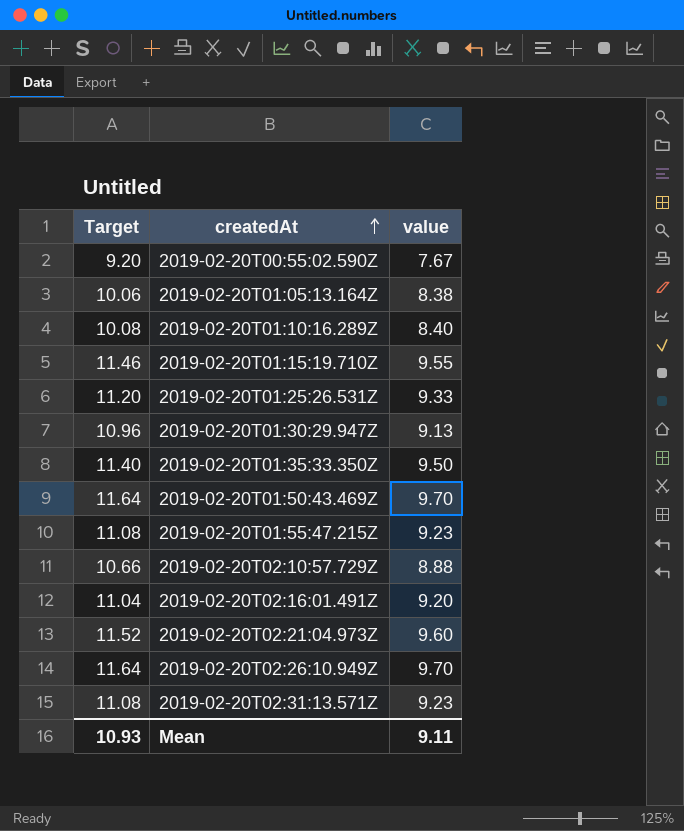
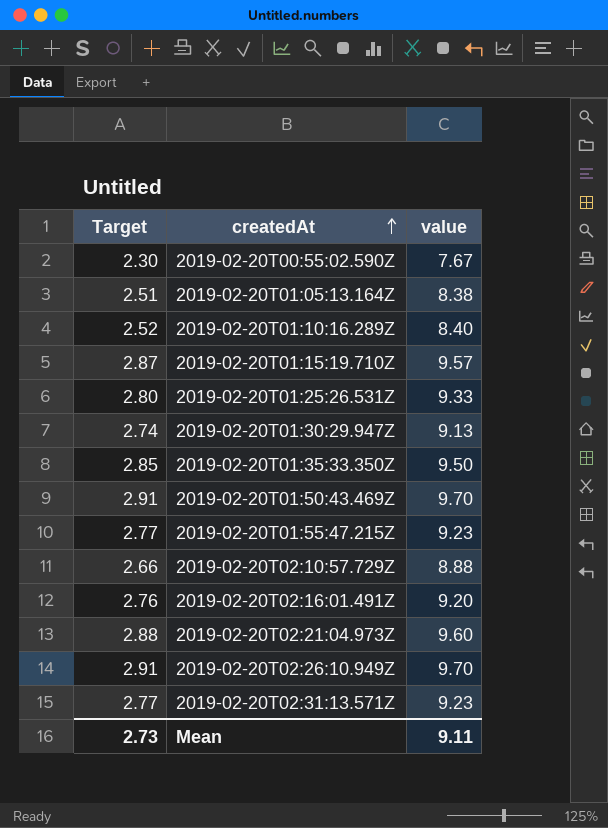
column Target | formula: [value] * 1.2 -> [value] * 0.3
2019-02-20T01:15:19.710Z | value: 9.55 -> 9.57
Mean | Target: 10.93 -> 2.73

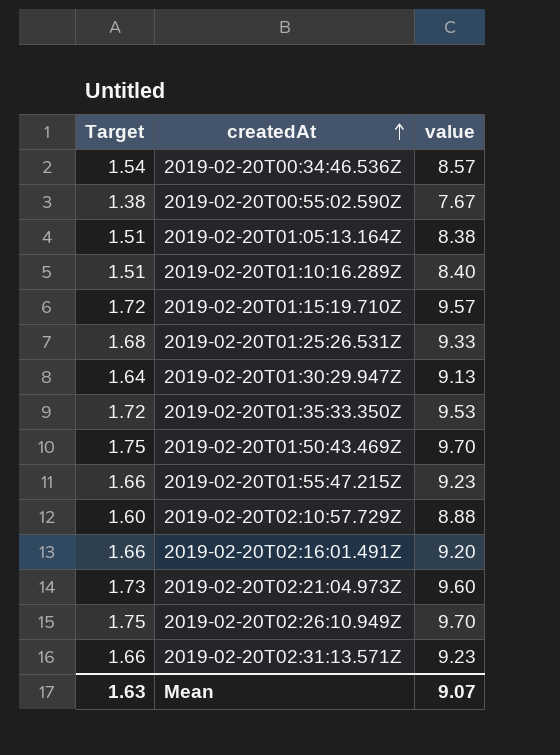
column Target | formula: [value] * 0.3 -> [value] * 0.18
row 2019-02-20T00:34:46.536Z: none -> 1.54 | 8.57
2019-02-20T01:35:33.350Z | value: 9.50 -> 9.53
Mean | Target: 2.73 -> 1.63
Mean | value: 9.11 -> 9.07

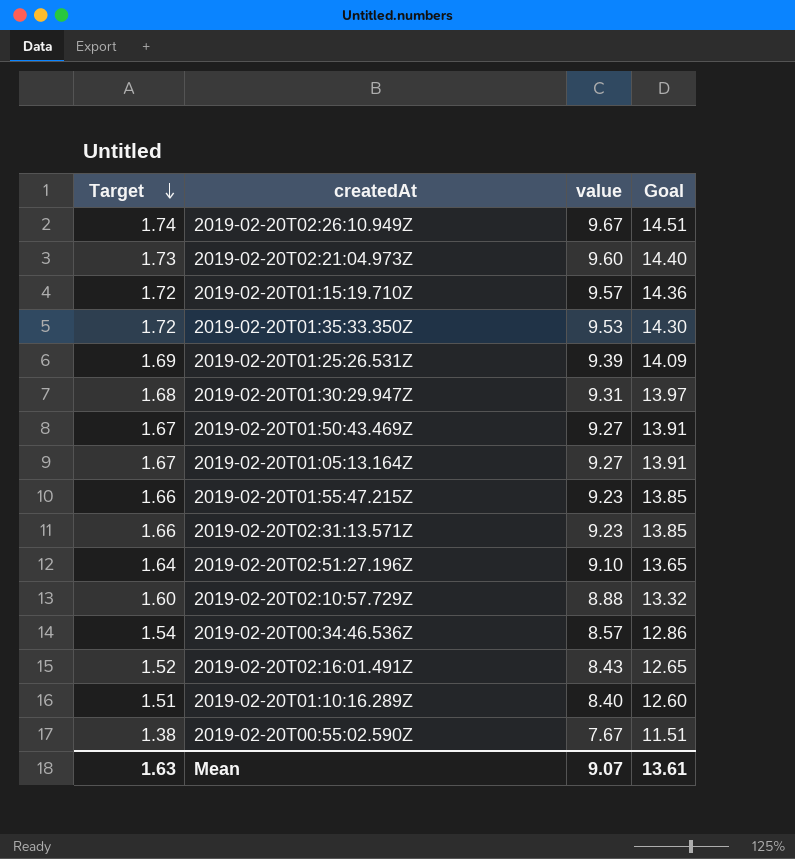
row order: createdAt ascending -> Target descending
column Goal | formula: none -> [value] * 1.5
2019-02-20T02:26:10.949Z | Target: 1.75 -> 1.74
2019-02-20T02:26:10.949Z | value: 9.70 -> 9.67
2019-02-20T01:25:26.531Z | Target: 1.68 -> 1.69
2019-02-20T01:25:26.531Z | value: 9.33 -> 9.39
2019-02-20T01:30:29.947Z | Target: 1.64 -> 1.68
2019-02-20T01:30:29.947Z | value: 9.13 -> 9.31
2019-02-20T01:50:43.469Z | Target: 1.75 -> 1.67
2019-02-20T01:50:43.469Z | value: 9.70 -> 9.27
2019-02-20T01:05:13.164Z | Target: 1.51 -> 1.67
2019-02-20T01:05:13.164Z | value: 8.38 -> 9.27
row 2019-02-20T02:51:27.196Z: none -> 1.64 | 9.10 | 13.65
2019-02-20T02:16:01.491Z | Target: 1.66 -> 1.52
2019-02-20T02:16:01.491Z | value: 9.20 -> 8.43

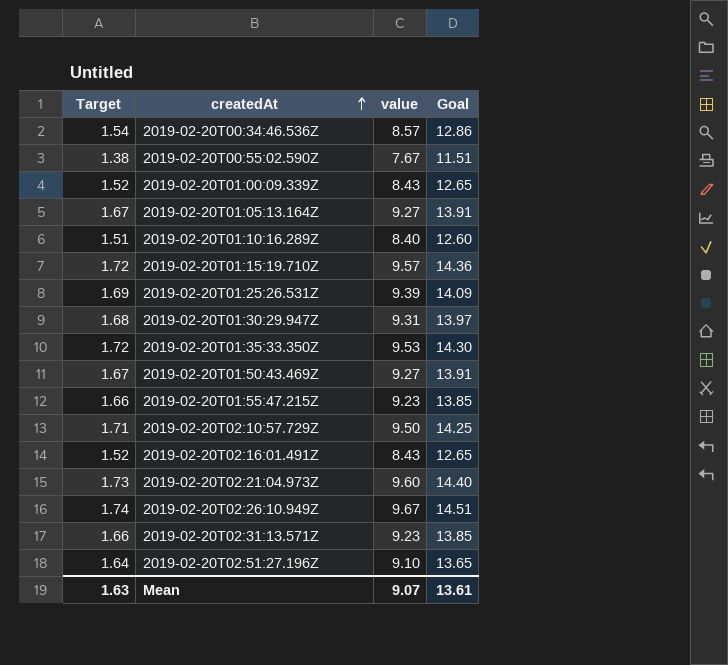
row order: Target descending -> createdAt ascending
row 2019-02-20T01:00:09.339Z: none -> 1.52 | 8.43 | 12.65
2019-02-20T02:10:57.729Z | Target: 1.60 -> 1.71
2019-02-20T02:10:57.729Z | value: 8.88 -> 9.50
2019-02-20T02:10:57.729Z | Goal: 13.32 -> 14.25

